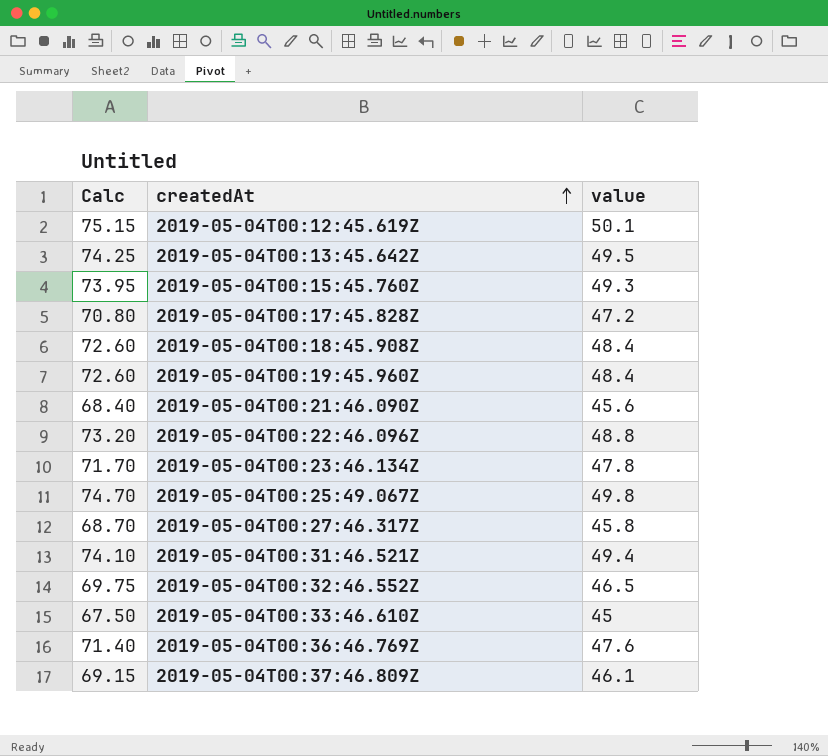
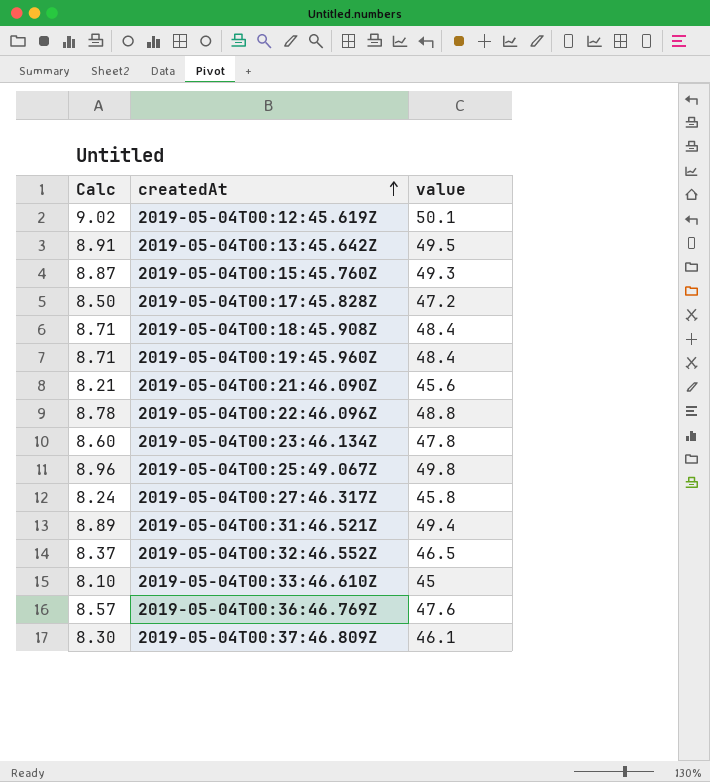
column Calc | formula: [value] * 1.5 -> [value] * 0.18

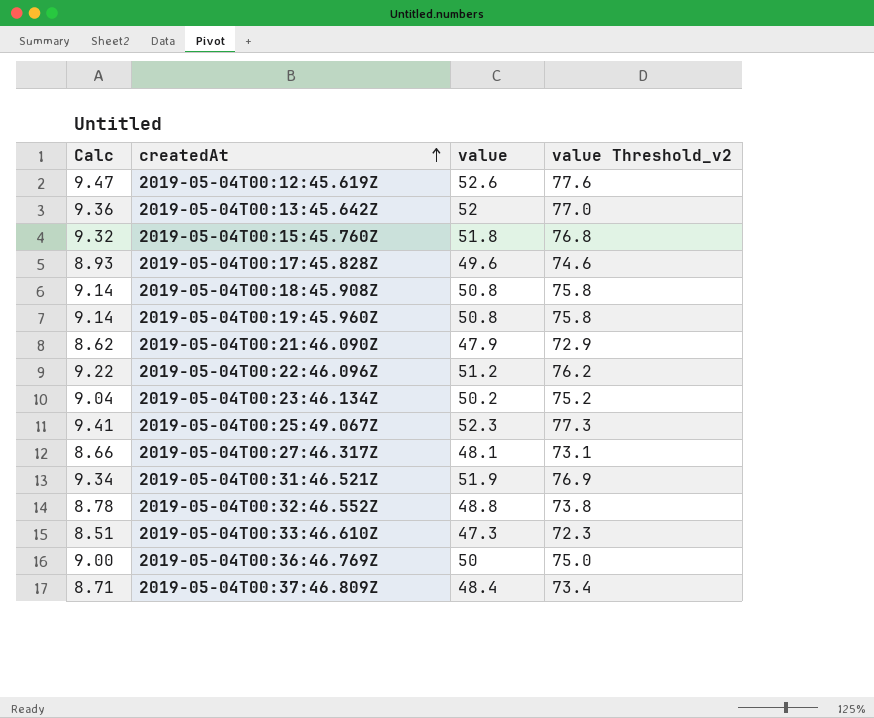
column value Threshold_v2 | formula: none -> [value] + 25
2019-05-04T00:12:45.619Z | Calc: 9.02 -> 9.47
2019-05-04T00:12:45.619Z | value: 50.1 -> 52.6
2019-05-04T00:13:45.642Z | Calc: 8.91 -> 9.36
2019-05-04T00:13:45.642Z | value: 49.5 -> 52
2019-05-04T00:15:45.760Z | Calc: 8.87 -> 9.32
2019-05-04T00:15:45.760Z | value: 49.3 -> 51.8
2019-05-04T00:17:45.828Z | Calc: 8.50 -> 8.93
2019-05-04T00:17:45.828Z | value: 47.2 -> 49.6
2019-05-04T00:18:45.908Z | Calc: 8.71 -> 9.14
2019-05-04T00:18:45.908Z | value: 48.4 -> 50.8
2019-05-04T00:19:45.960Z | Calc: 8.71 -> 9.14
2019-05-04T00:19:45.960Z | value: 48.4 -> 50.8
2019-05-04T00:21:46.090Z | Calc: 8.21 -> 8.62
2019-05-04T00:21:46.090Z | value: 45.6 -> 47.9
2019-05-04T00:22:46.096Z | Calc: 8.78 -> 9.22
2019-05-04T00:22:46.096Z | value: 48.8 -> 51.2
2019-05-04T00:23:46.134Z | Calc: 8.60 -> 9.04
2019-05-04T00:23:46.134Z | value: 47.8 -> 50.2
2019-05-04T00:25:49.067Z | Calc: 8.96 -> 9.41
2019-05-04T00:25:49.067Z | value: 49.8 -> 52.3
2019-05-04T00:27:46.317Z | Calc: 8.24 -> 8.66
2019-05-04T00:27:46.317Z | value: 45.8 -> 48.1
2019-05-04T00:31:46.521Z | Calc: 8.89 -> 9.34
2019-05-04T00:31:46.521Z | value: 49.4 -> 51.9
2019-05-04T00:32:46.552Z | Calc: 8.37 -> 8.78
2019-05-04T00:32:46.552Z | value: 46.5 -> 48.8
2019-05-04T00:33:46.610Z | Calc: 8.10 -> 8.51
2019-05-04T00:33:46.610Z | value: 45 -> 47.3
2019-05-04T00:36:46.769Z | Calc: 8.57 -> 9.00
2019-05-04T00:36:46.769Z | value: 47.6 -> 50
2019-05-04T00:37:46.809Z | Calc: 8.30 -> 8.71
2019-05-04T00:37:46.809Z | value: 46.1 -> 48.4

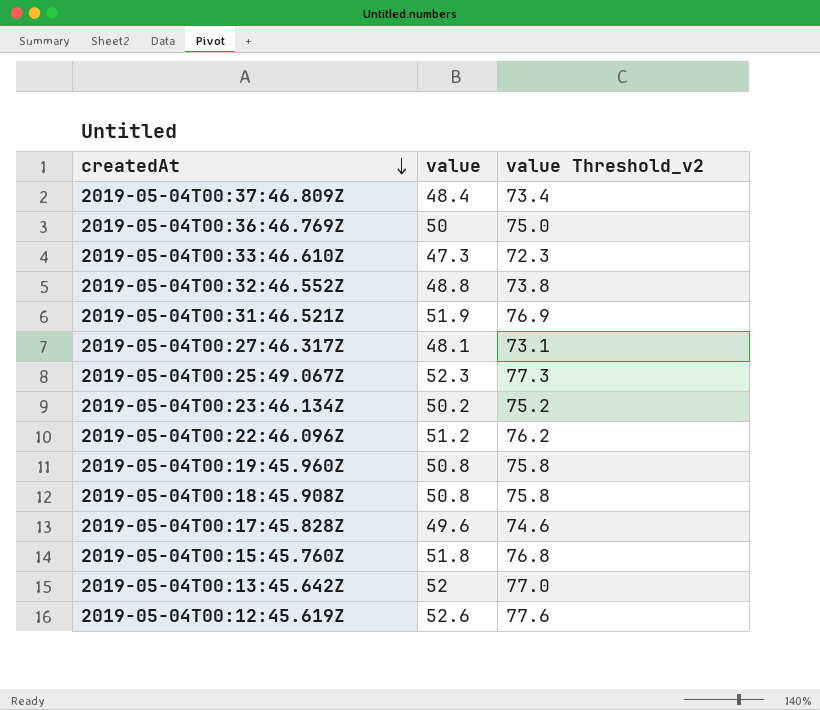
row order: createdAt ascending -> createdAt descending
column Calc | formula: [value] * 0.18 -> none
row 2019-05-04T00:21:46.090Z: 8.62 | 47.9 | 72.9 -> none

